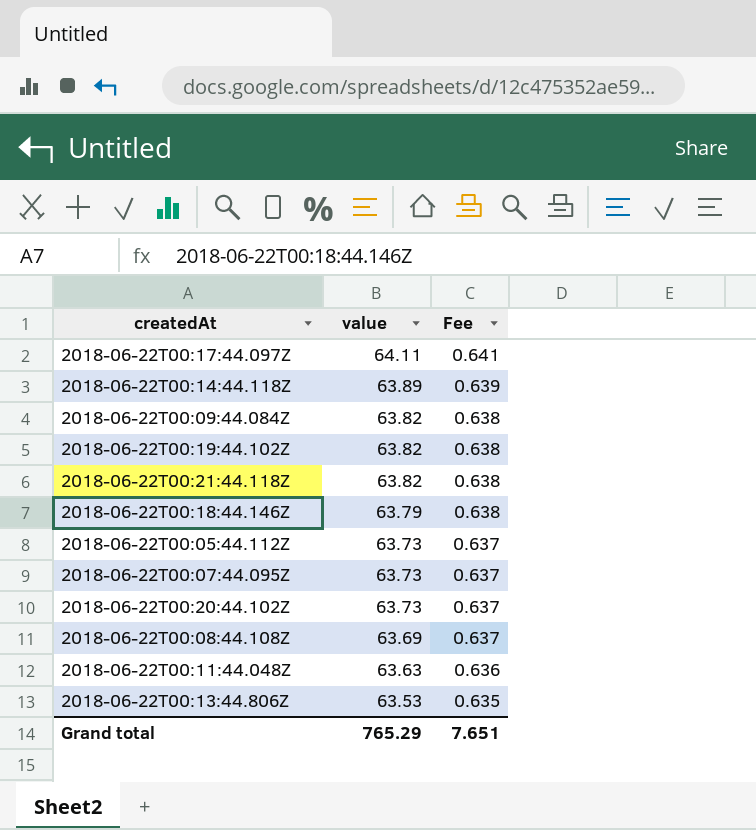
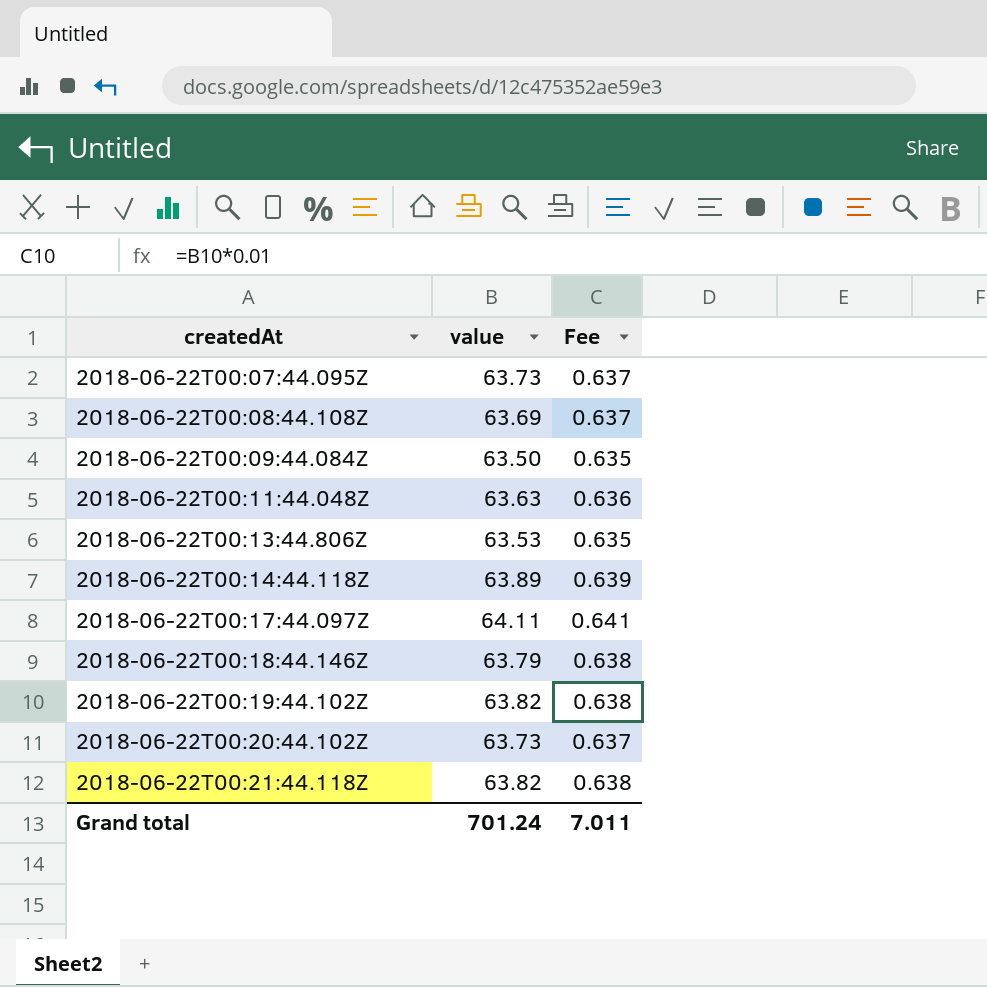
row order: value descending -> createdAt ascending
row 2018-06-22T00:05:44.112Z: 63.73 | 0.637 -> none
2018-06-22T00:09:44.084Z | value: 63.82 -> 63.50
2018-06-22T00:09:44.084Z | Fee: 0.638 -> 0.635
Grand total | value: 765.29 -> 701.24
Grand total | Fee: 7.651 -> 7.011

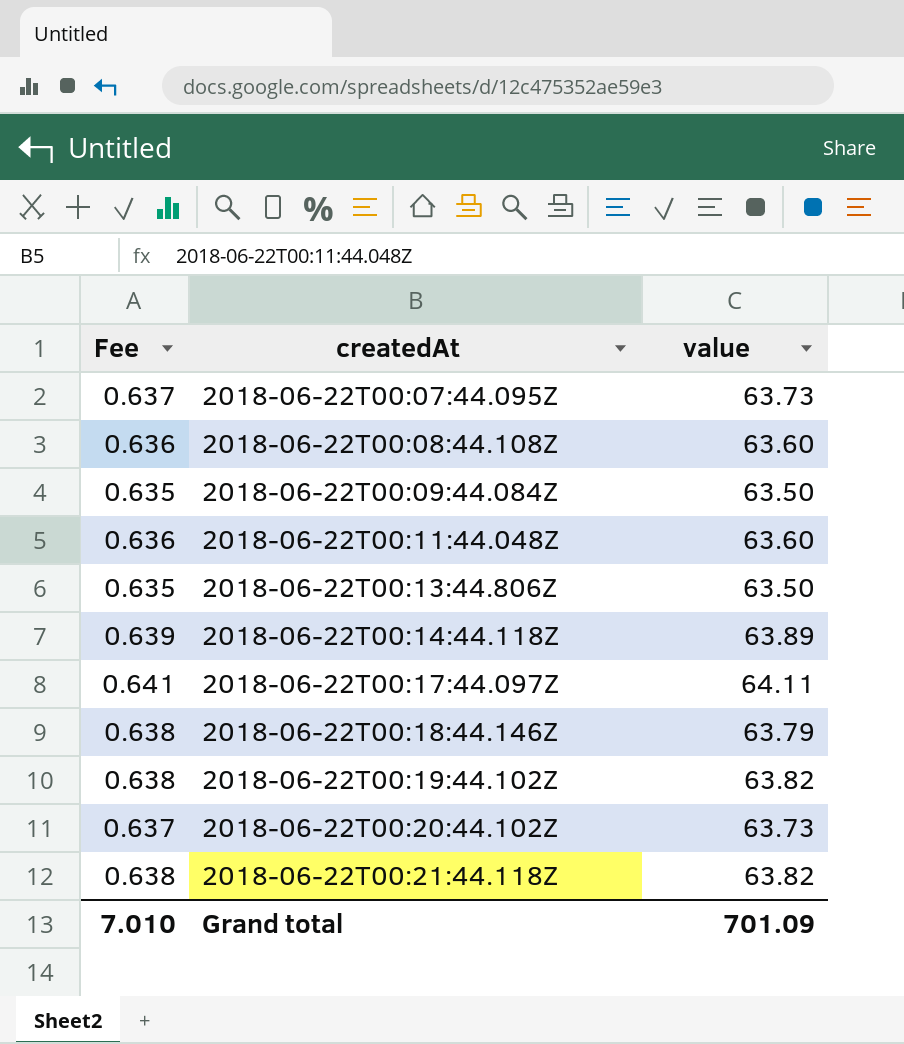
column Fee | position: 3 -> 1
2018-06-22T00:08:44.108Z | Fee: 0.637 -> 0.636
2018-06-22T00:08:44.108Z | value: 63.69 -> 63.60
2018-06-22T00:11:44.048Z | value: 63.63 -> 63.60
2018-06-22T00:13:44.806Z | value: 63.53 -> 63.50
Grand total | Fee: 7.011 -> 7.010
Grand total | value: 701.24 -> 701.09

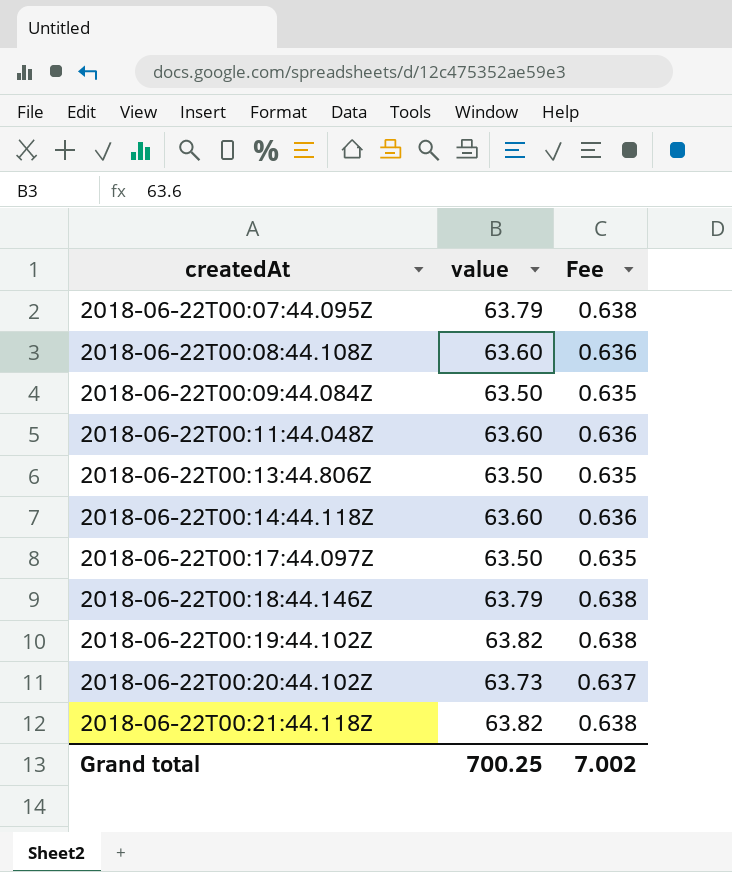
column Fee | position: 1 -> 3
2018-06-22T00:07:44.095Z | value: 63.73 -> 63.79
2018-06-22T00:07:44.095Z | Fee: 0.637 -> 0.638
2018-06-22T00:14:44.118Z | value: 63.89 -> 63.60
2018-06-22T00:14:44.118Z | Fee: 0.639 -> 0.636
2018-06-22T00:17:44.097Z | value: 64.11 -> 63.50
2018-06-22T00:17:44.097Z | Fee: 0.641 -> 0.635
Grand total | value: 701.09 -> 700.25
Grand total | Fee: 7.010 -> 7.002

